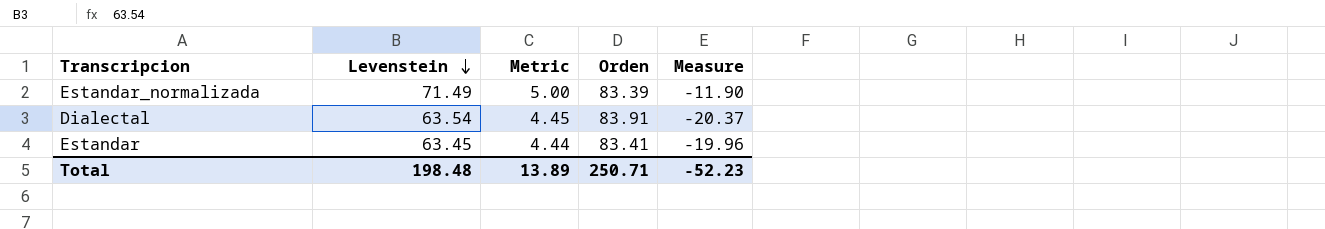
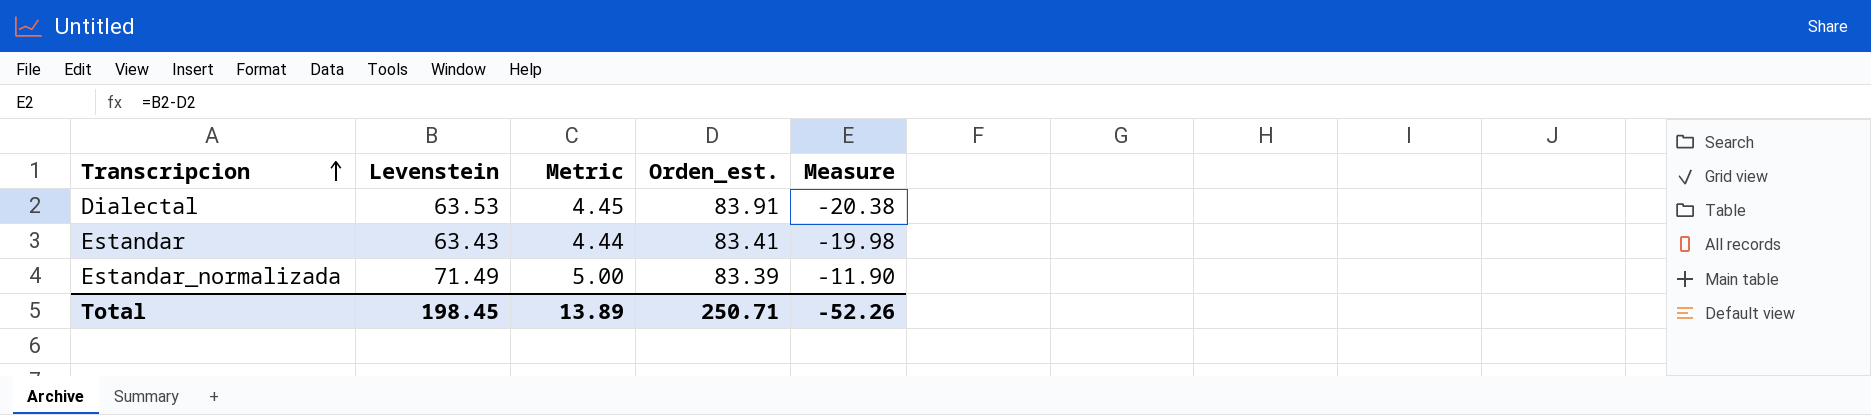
row order: Levenstein descending -> Transcripcion ascending
column name: Orden -> Orden_est.
Dialectal | Levenstein: 63.54 -> 63.53
Dialectal | Measure: -20.37 -> -20.38
Estandar | Levenstein: 63.45 -> 63.43
Estandar | Measure: -19.96 -> -19.98
Total | Levenstein: 198.48 -> 198.45
Total | Measure: -52.23 -> -52.26

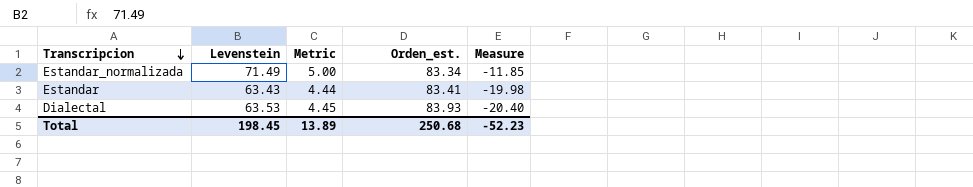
row order: Transcripcion ascending -> Transcripcion descending
Estandar_normalizada | Orden_est.: 83.39 -> 83.34
Estandar_normalizada | Measure: -11.90 -> -11.85
Dialectal | Orden_est.: 83.91 -> 83.93
Dialectal | Measure: -20.38 -> -20.40
Total | Orden_est.: 250.71 -> 250.68
Total | Measure: -52.26 -> -52.23

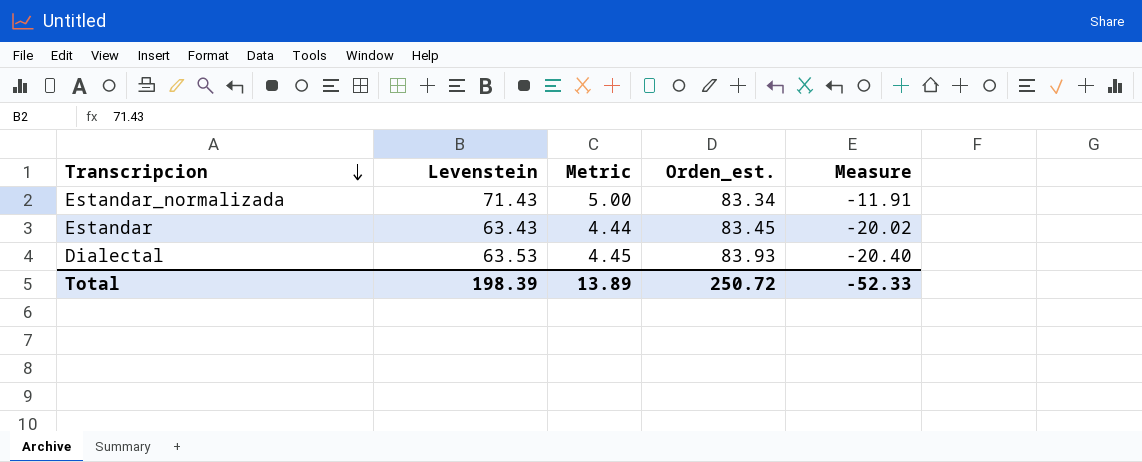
Estandar_normalizada | Levenstein: 71.49 -> 71.43
Estandar_normalizada | Measure: -11.85 -> -11.91
Estandar | Orden_est.: 83.41 -> 83.45
Estandar | Measure: -19.98 -> -20.02
Total | Levenstein: 198.45 -> 198.39
Total | Orden_est.: 250.68 -> 250.72
Total | Measure: -52.23 -> -52.33

